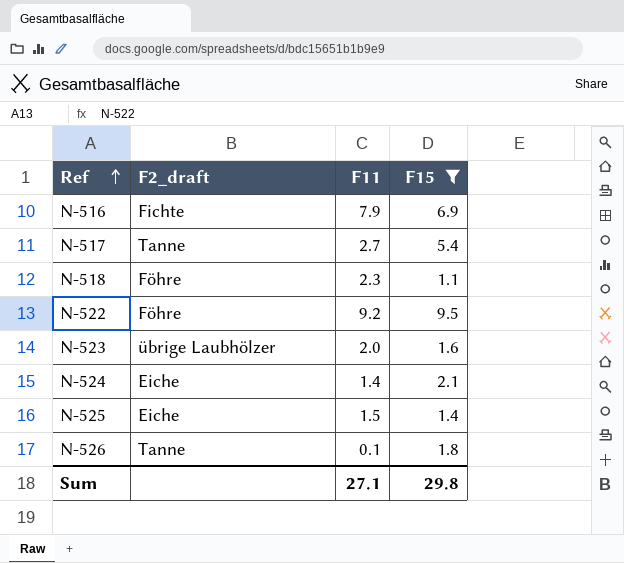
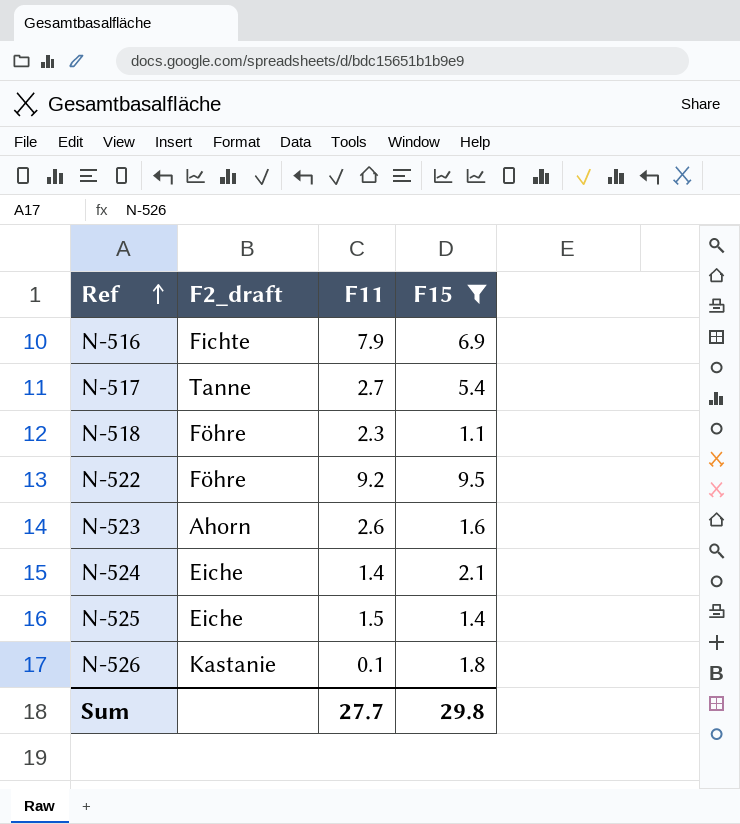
N-523 | F2_draft: übrige Laubhölzer -> Ahorn
N-523 | F11: 2.0 -> 2.6
N-526 | F2_draft: Tanne -> Kastanie
Sum | F11: 27.1 -> 27.7

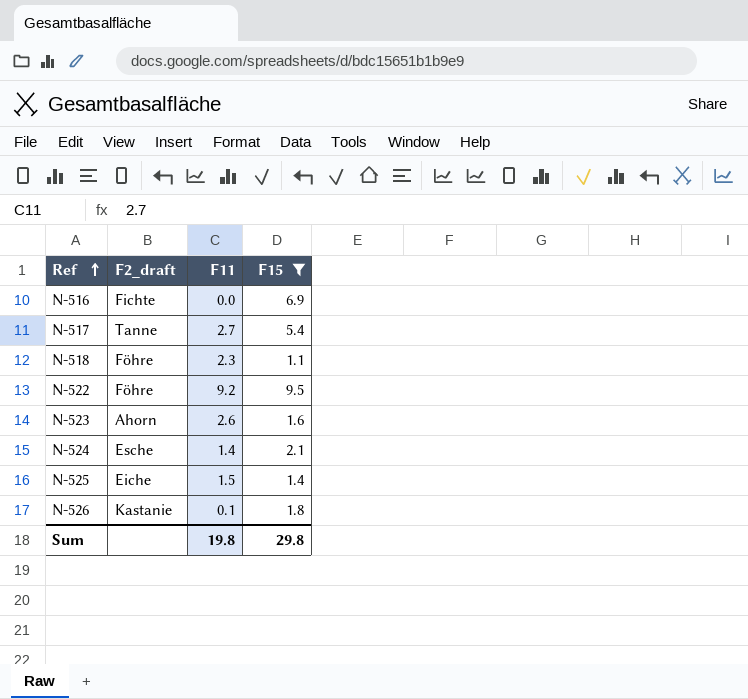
N-516 | F11: 7.9 -> 0.0
N-524 | F2_draft: Eiche -> Esche
Sum | F11: 27.7 -> 19.8

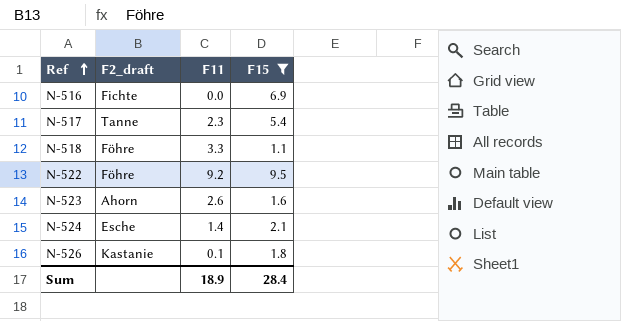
row N-525: Eiche | 1.5 | 1.4 -> none
N-517 | F11: 2.7 -> 2.3
N-518 | F11: 2.3 -> 3.3
Sum | F11: 19.8 -> 18.9
Sum | F15: 29.8 -> 28.4

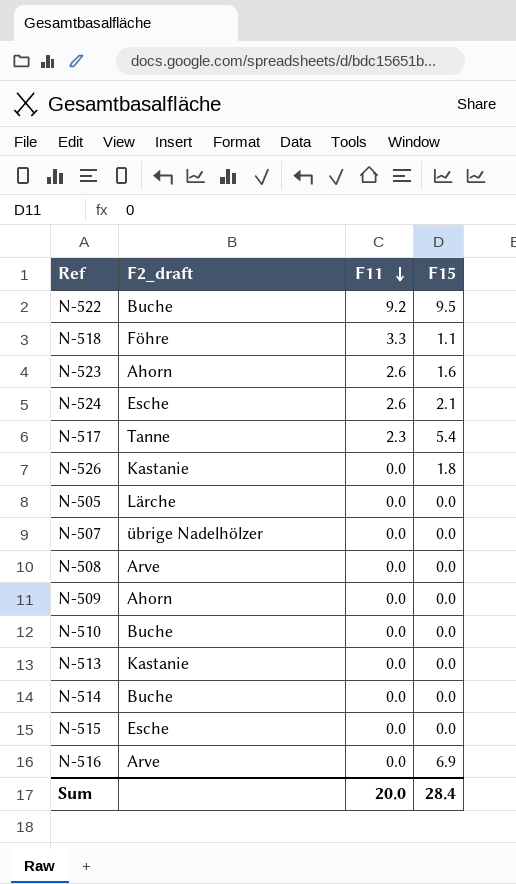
filter: F15 != 0.0 -> none
row order: Ref ascending -> F11 descending
N-522 | F2_draft: Föhre -> Buche
N-524 | F11: 1.4 -> 2.6
N-526 | F11: 0.1 -> 0.0
N-516 | F2_draft: Fichte -> Arve
Sum | F11: 18.9 -> 20.0

